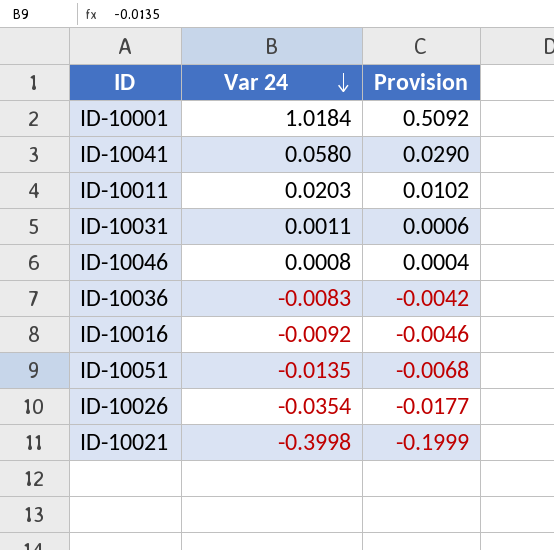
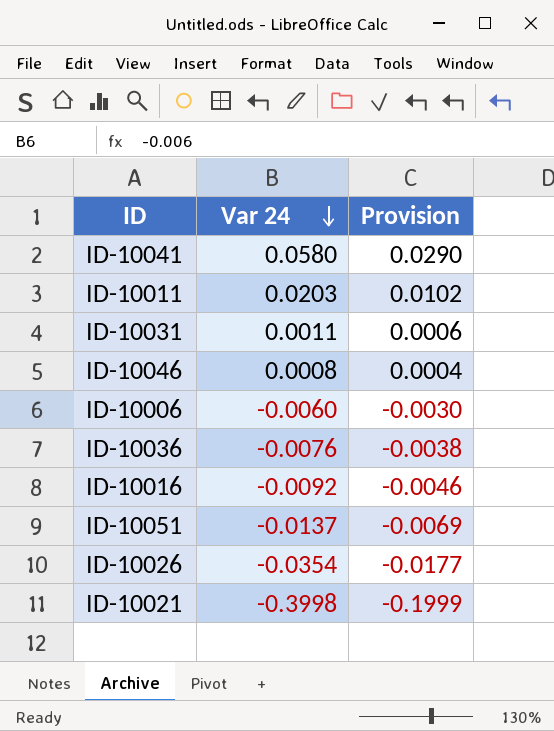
row ID-10001: 1.0184 | 0.5092 -> none
row ID-10006: none -> -0.0060 | -0.0030
ID-10036 | Var 24: -0.0083 -> -0.0076
ID-10036 | Provision: -0.0042 -> -0.0038
ID-10051 | Var 24: -0.0135 -> -0.0137
ID-10051 | Provision: -0.0068 -> -0.0069

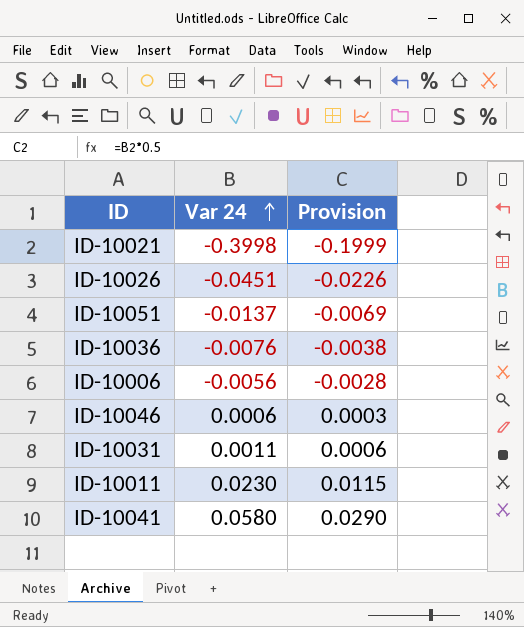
row order: Var 24 descending -> Var 24 ascending
row ID-10016: -0.0092 | -0.0046 -> none
ID-10026 | Var 24: -0.0354 -> -0.0451
ID-10026 | Provision: -0.0177 -> -0.0226
ID-10006 | Var 24: -0.0060 -> -0.0056
ID-10006 | Provision: -0.0030 -> -0.0028
ID-10046 | Var 24: 0.0008 -> 0.0006
ID-10046 | Provision: 0.0004 -> 0.0003
ID-10011 | Var 24: 0.0203 -> 0.0230
ID-10011 | Provision: 0.0102 -> 0.0115

